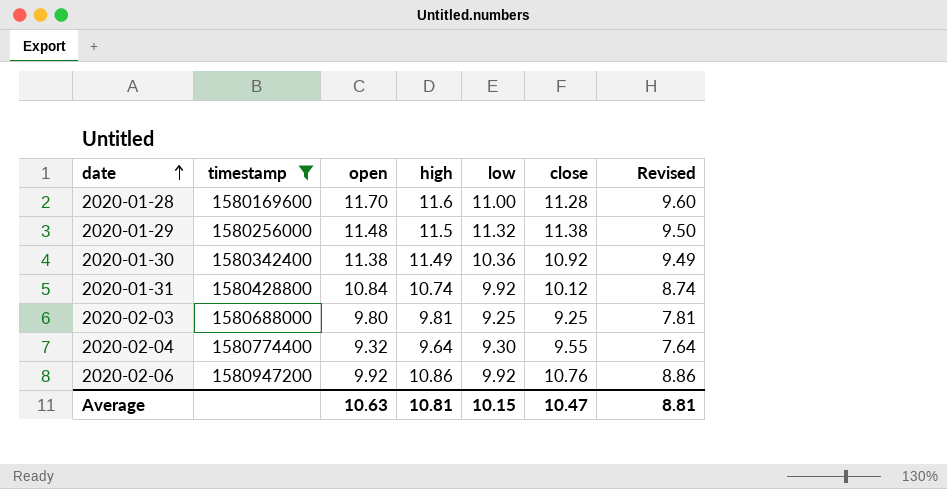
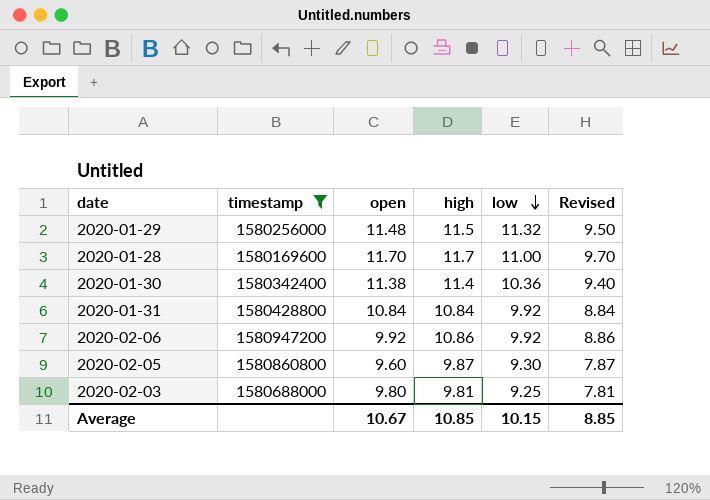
row order: date ascending -> low descending
column close | position: 6 -> none
row 2020-02-04: 1580774400 | 9.32 | 9.64 | 9.30 | 9.55 | 7.64 -> none
2020-01-28 | high: 11.6 -> 11.7
2020-01-28 | Revised: 9.60 -> 9.70
2020-01-30 | high: 11.49 -> 11.4
2020-01-30 | Revised: 9.49 -> 9.40
2020-01-31 | high: 10.74 -> 10.84
2020-01-31 | Revised: 8.74 -> 8.84
row 2020-02-05: none -> 1580860800 | 9.60 | 9.87 | 9.30 | 7.87
Average | open: 10.63 -> 10.67
Average | high: 10.81 -> 10.85
Average | Revised: 8.81 -> 8.85

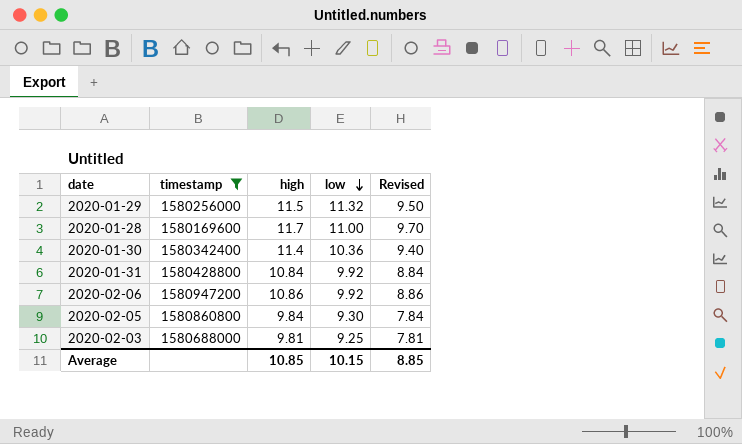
column open | position: 3 -> none
2020-02-05 | high: 9.87 -> 9.84
2020-02-05 | Revised: 7.87 -> 7.84

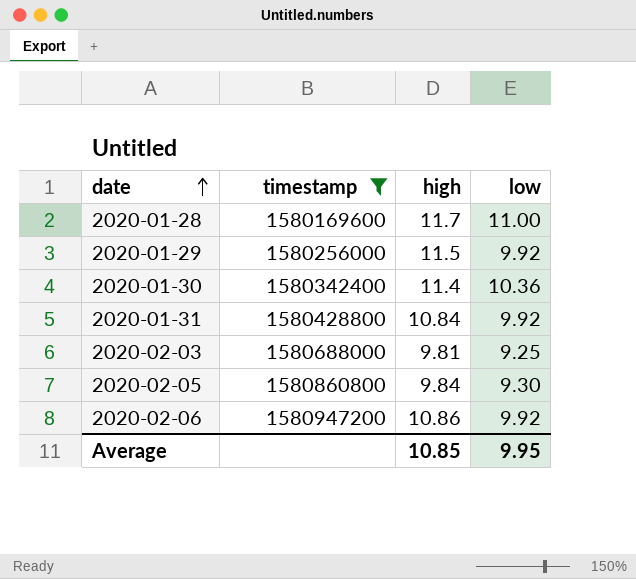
row order: low descending -> date ascending
column Revised | formula: [high] - 2 -> none
2020-01-29 | low: 11.32 -> 9.92
Average | low: 10.15 -> 9.95

